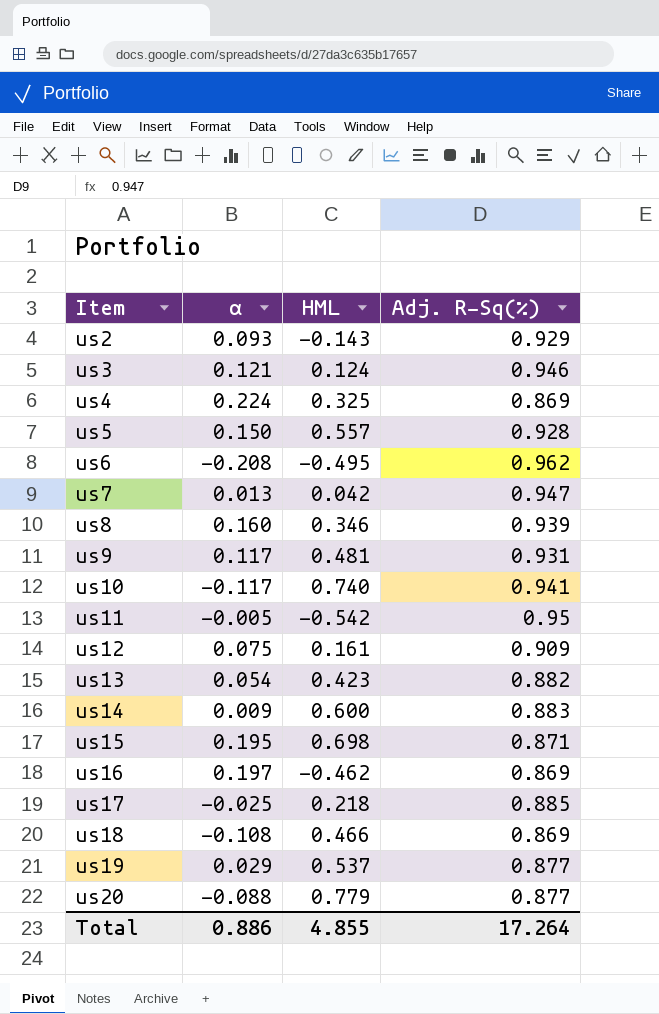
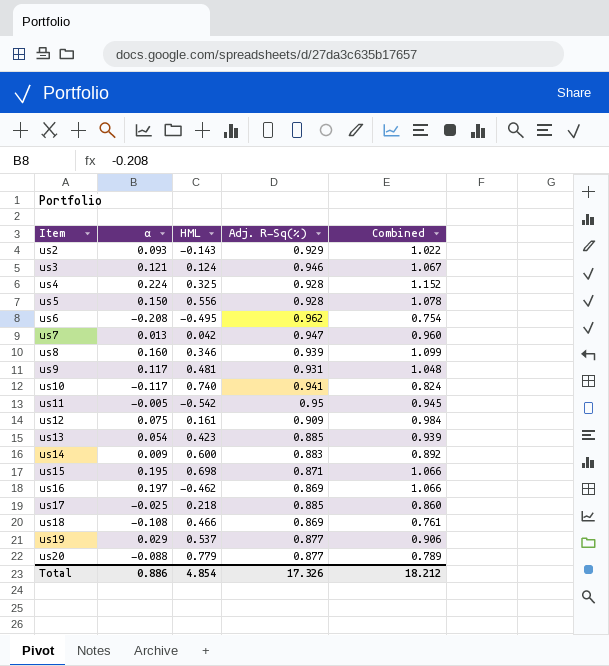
column Combined | formula: none -> [α] + [Adj. R-Sq(%)]
us4 | Adj. R-Sq(%): 0.869 -> 0.928
us5 | HML: 0.557 -> 0.556
us13 | Adj. R-Sq(%): 0.882 -> 0.885
Total | HML: 4.855 -> 4.854
Total | Adj. R-Sq(%): 17.264 -> 17.326

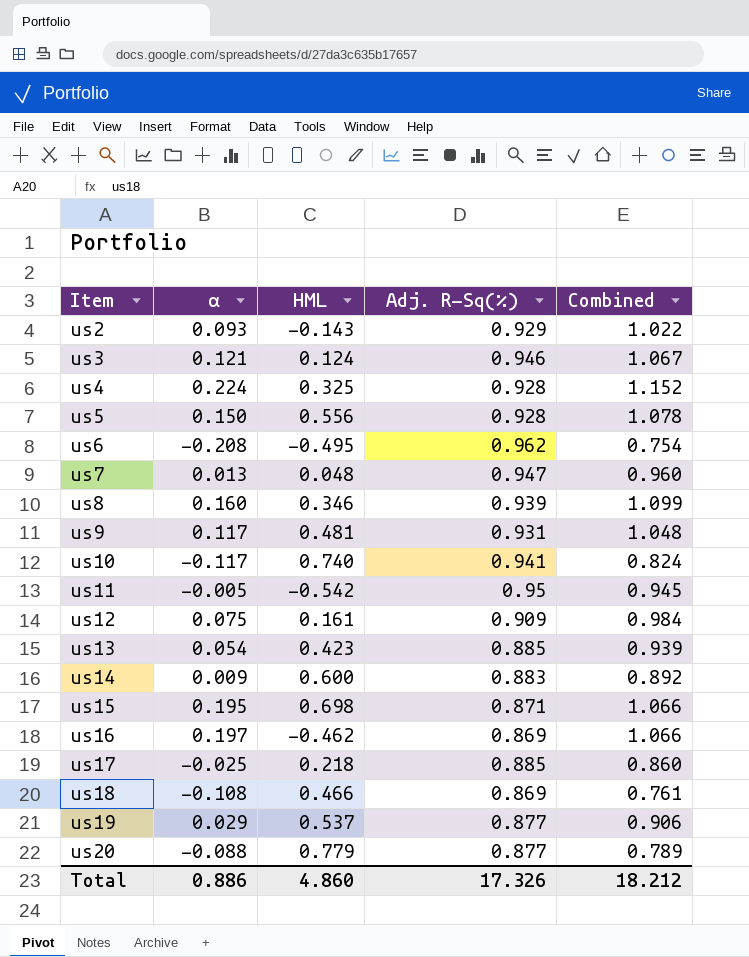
us7 | HML: 0.042 -> 0.048
Total | HML: 4.854 -> 4.860

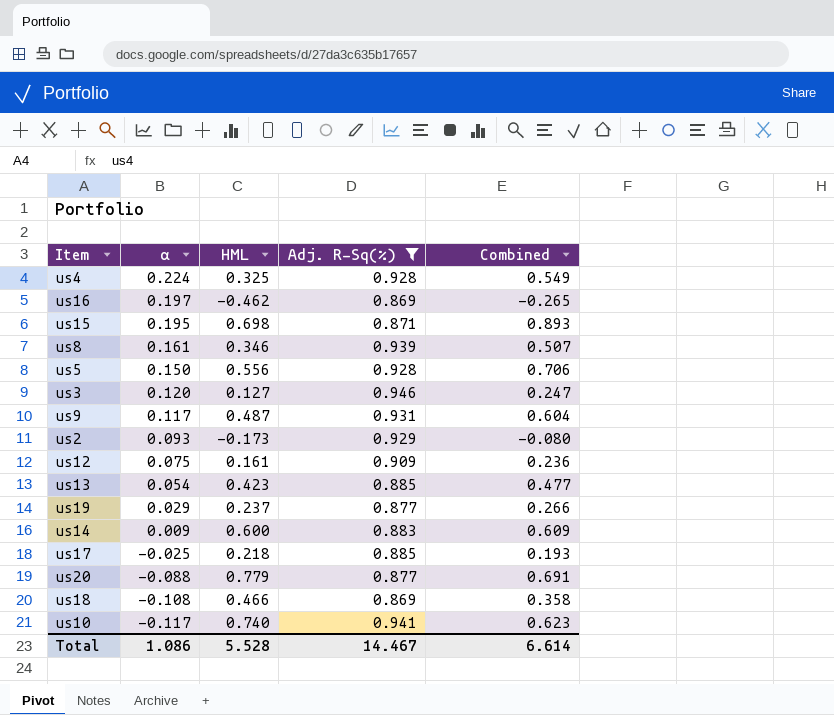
filter: none -> Adj. R-Sq(%) <= 0.946
row order: Item ascending -> α descending
column Combined | formula: [α] + [Adj. R-Sq(%)] -> [α] + [HML]
us8 | α: 0.160 -> 0.161
us3 | α: 0.121 -> 0.120
us3 | HML: 0.124 -> 0.127
us9 | HML: 0.481 -> 0.487
us2 | HML: -0.143 -> -0.173
us19 | HML: 0.537 -> 0.237
Total | α: 0.886 -> 1.086
Total | HML: 4.860 -> 5.528
Total | Adj. R-Sq(%): 17.326 -> 14.467
Total | Combined: 18.212 -> 6.614

